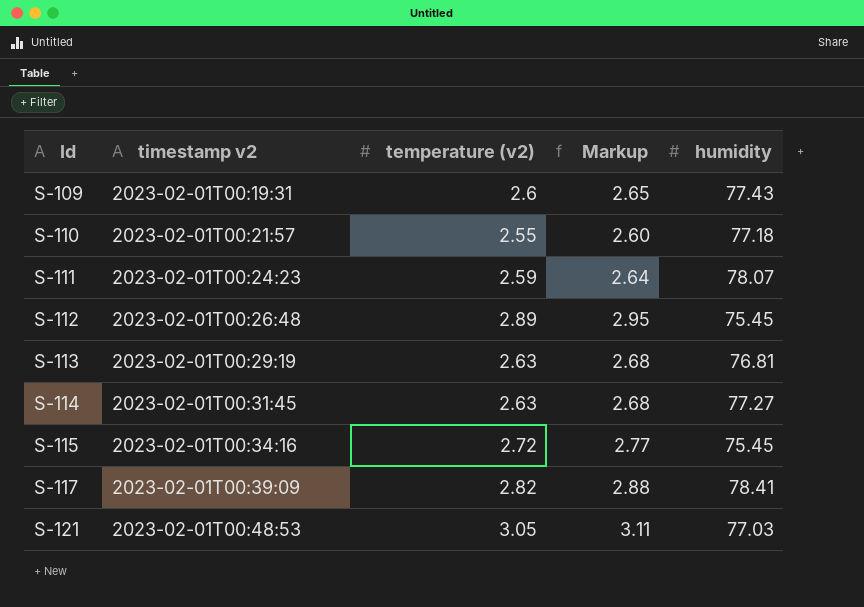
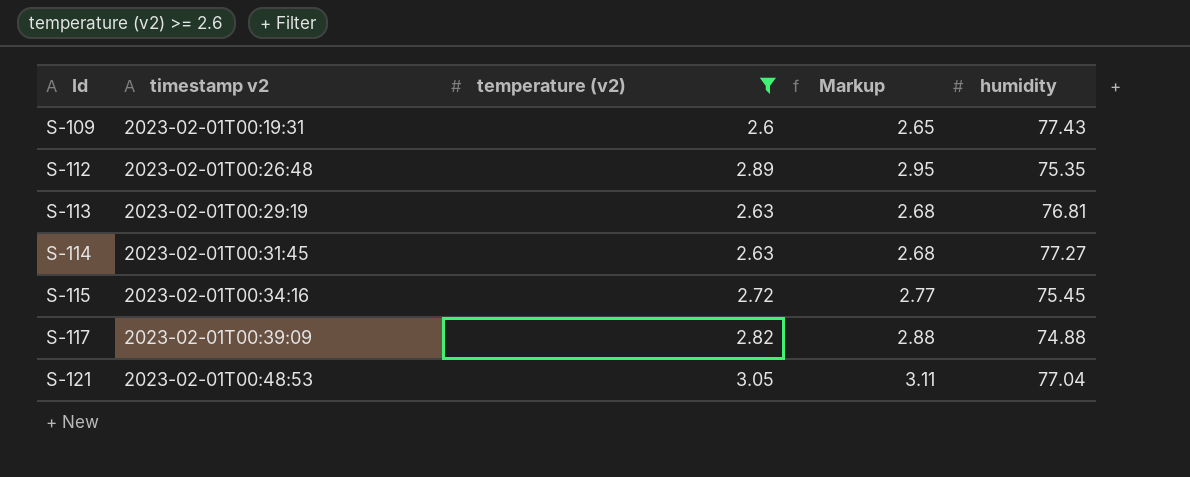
filter: none -> temperature (v2) >= 2.6
S-112 | humidity: 75.45 -> 75.35
S-117 | humidity: 78.41 -> 74.88
S-121 | humidity: 77.03 -> 77.04

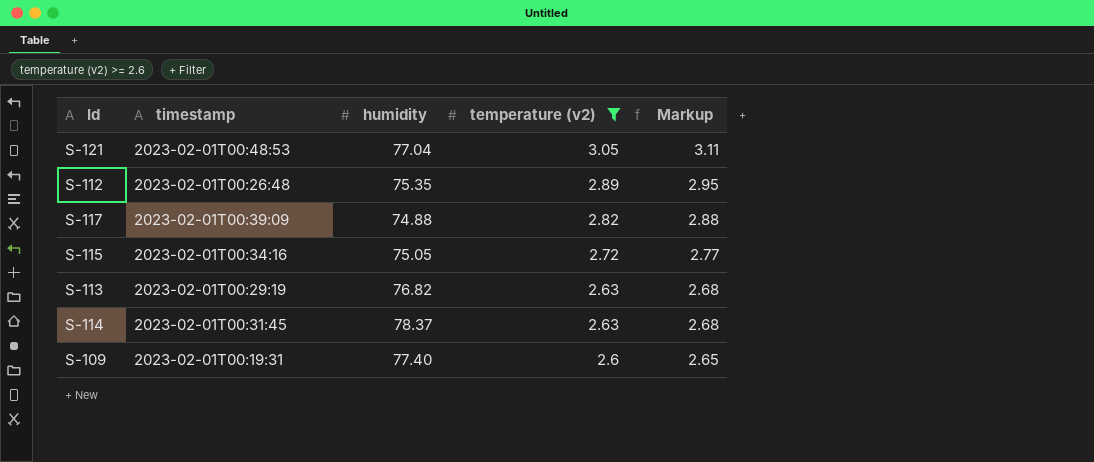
row order: Id ascending -> temperature (v2) descending
column name: timestamp v2 -> timestamp
column humidity | position: 5 -> 3
S-115 | humidity: 75.45 -> 75.05
S-113 | humidity: 76.81 -> 76.82
S-114 | humidity: 77.27 -> 78.37
S-109 | humidity: 77.43 -> 77.40

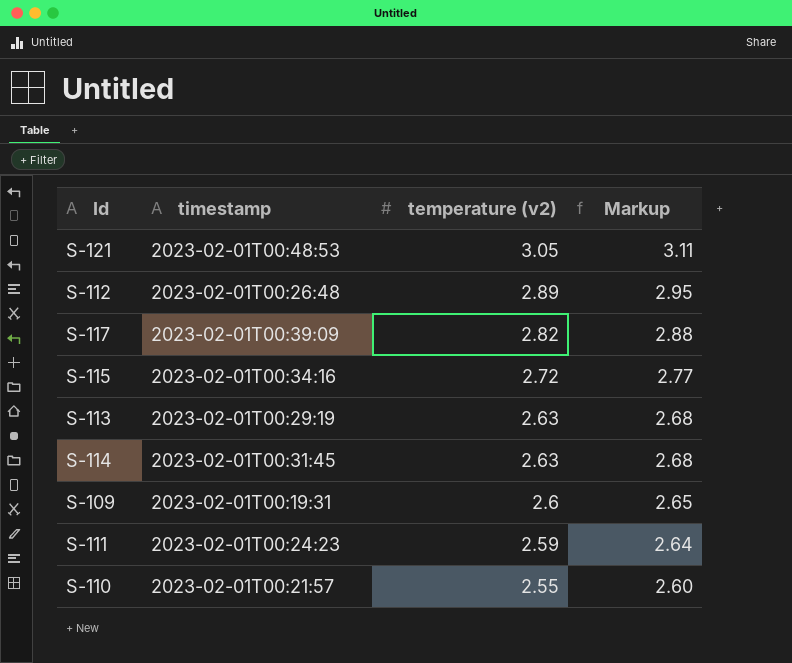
filter: temperature (v2) >= 2.6 -> none
column humidity | position: 3 -> none

